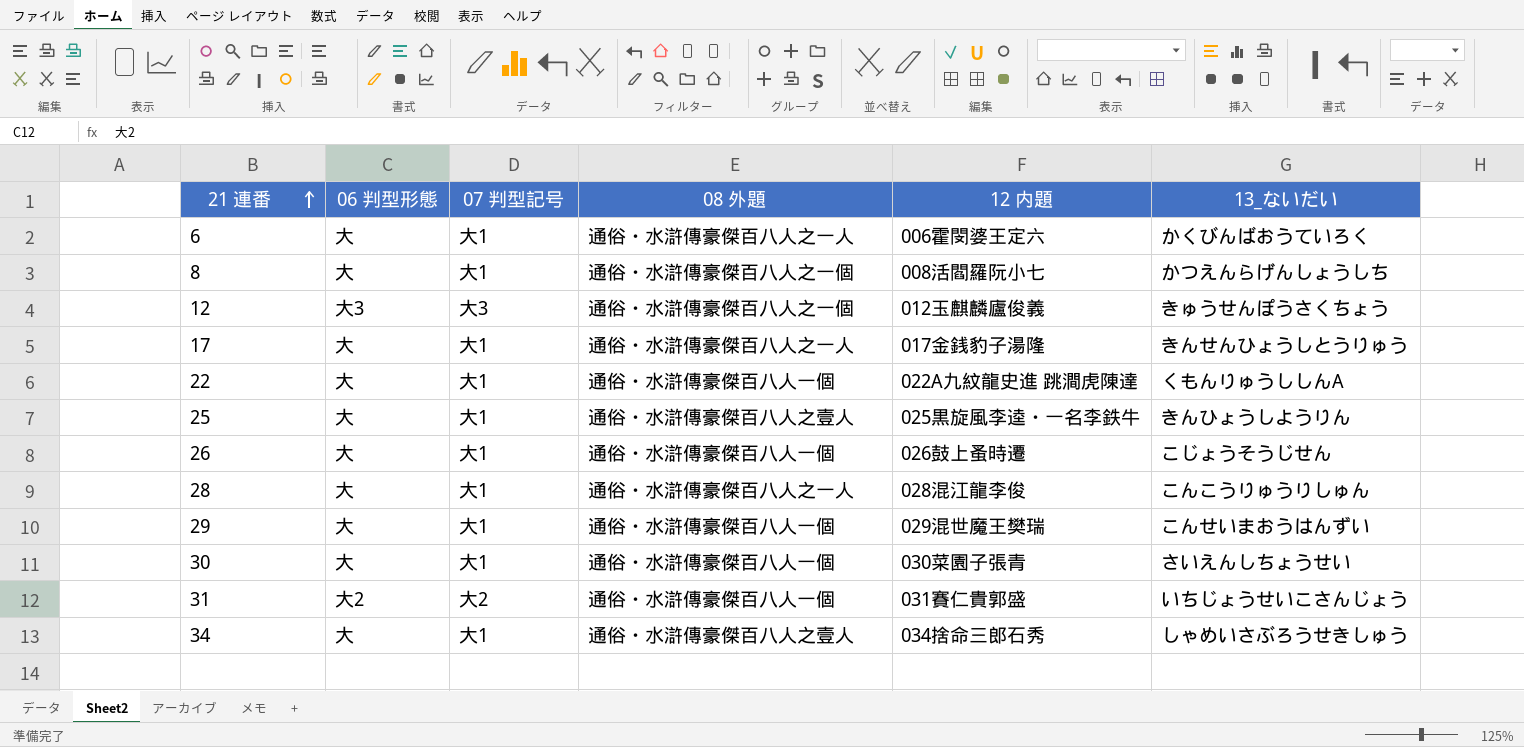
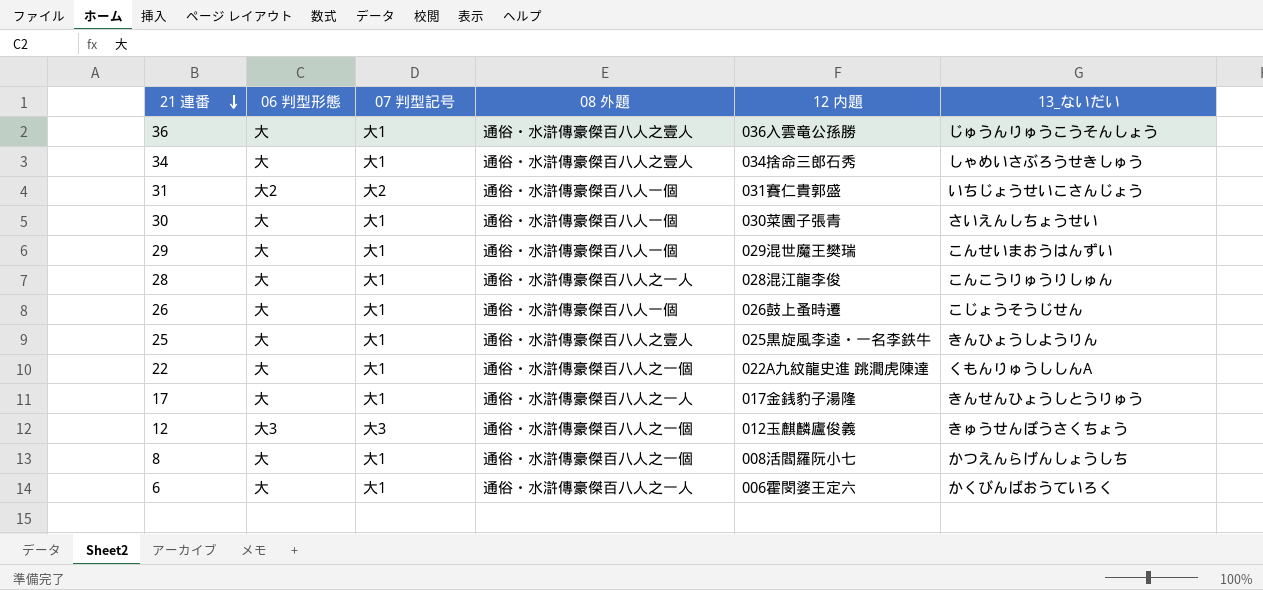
row order: 21 連番 ascending -> 21 連番 descending
row 36: none -> 大 | 大1 | 通俗・水滸傳豪傑百八人之壹人 | 036入雲竜公孫勝 | じゅうんりゅうこうそんしょう
22 | 08 外題: 通俗・水滸傳豪傑百八人一個 -> 通俗・水滸傳豪傑百八人之一個

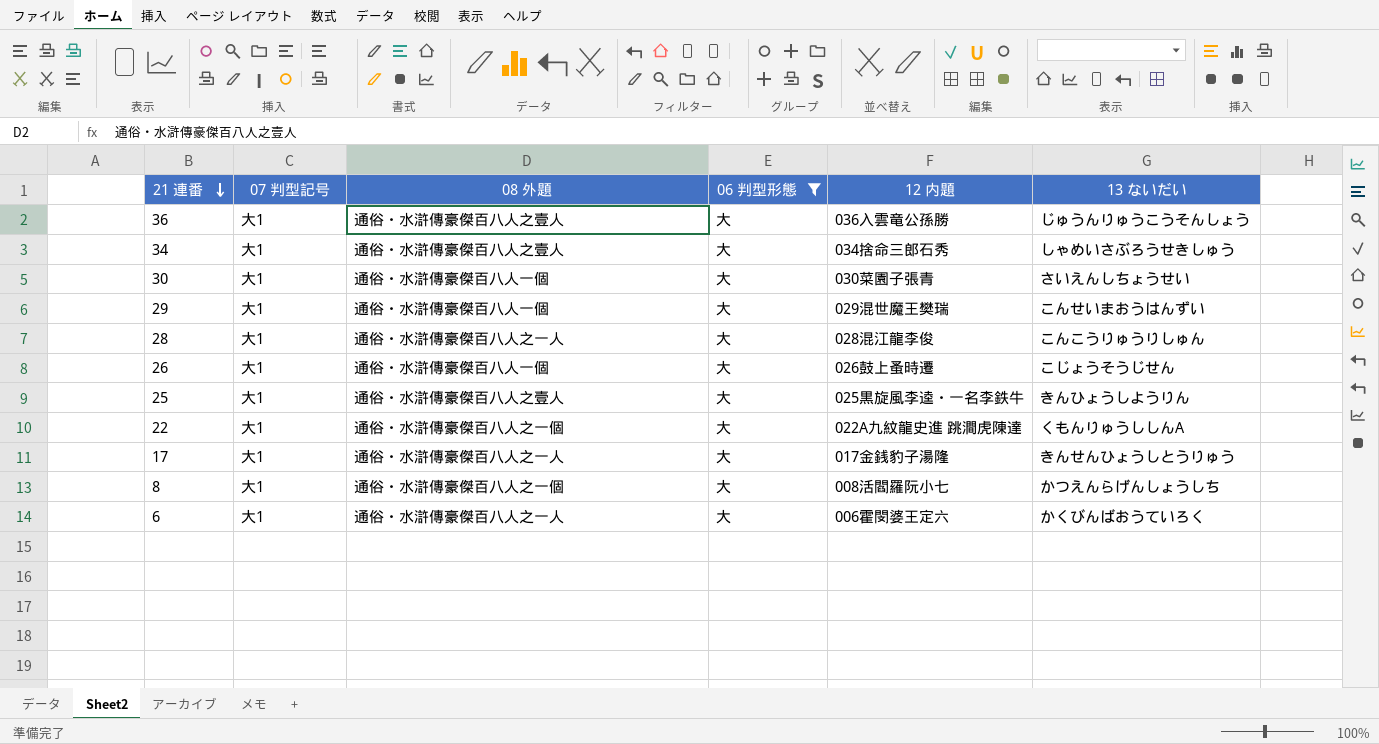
filter: none -> 06 判型形態 = 大
column 06 判型形態 | position: 2 -> 4
column name: 13_ないだい -> 13 ないだい

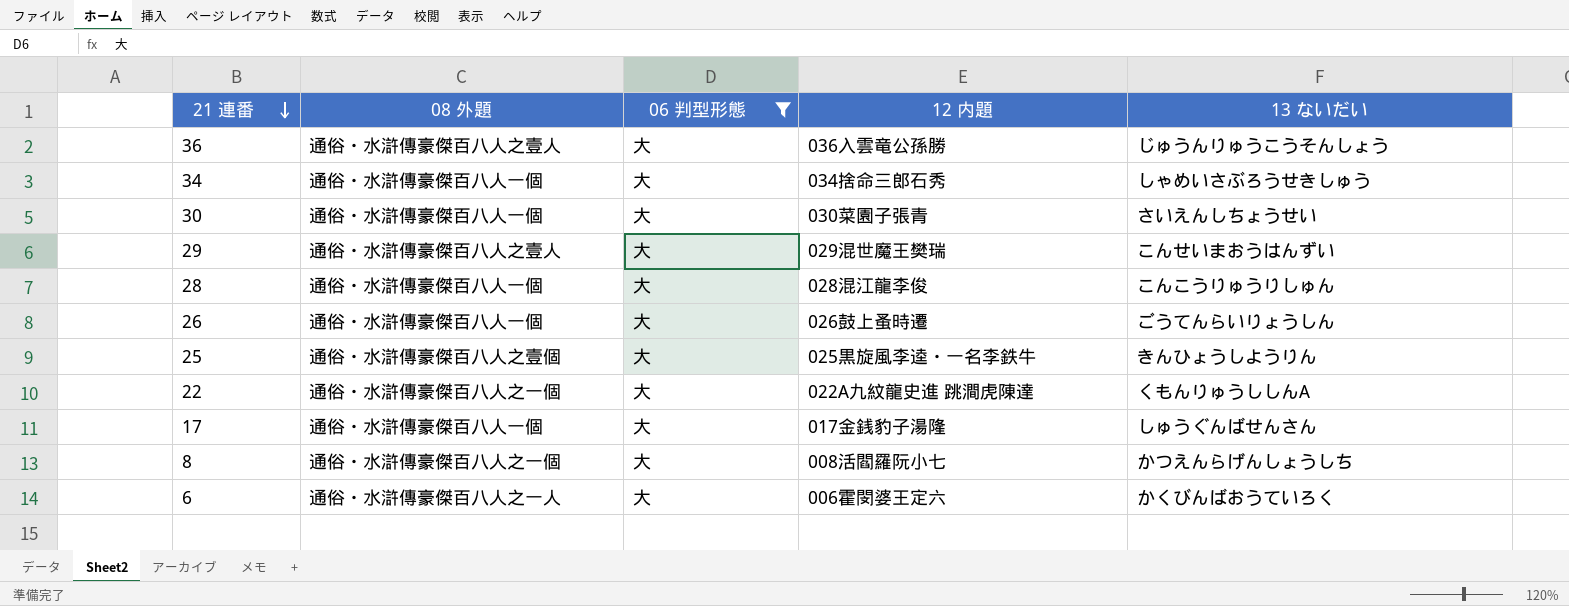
column 07 判型記号 | position: 2 -> none
34 | 08 外題: 通俗・水滸傳豪傑百八人之壹人 -> 通俗・水滸傳豪傑百八人一個
29 | 08 外題: 通俗・水滸傳豪傑百八人一個 -> 通俗・水滸傳豪傑百八人之壹人
28 | 08 外題: 通俗・水滸傳豪傑百八人之一人 -> 通俗・水滸傳豪傑百八人一個
26 | 13 ないだい: こじょうそうじせん -> ごうてんらいりょうしん
25 | 08 外題: 通俗・水滸傳豪傑百八人之壹人 -> 通俗・水滸傳豪傑百八人之壹個
17 | 08 外題: 通俗・水滸傳豪傑百八人之一人 -> 通俗・水滸傳豪傑百八人一個
17 | 13 ないだい: きんせんひょうしとうりゅう -> しゅうぐんばせんさん

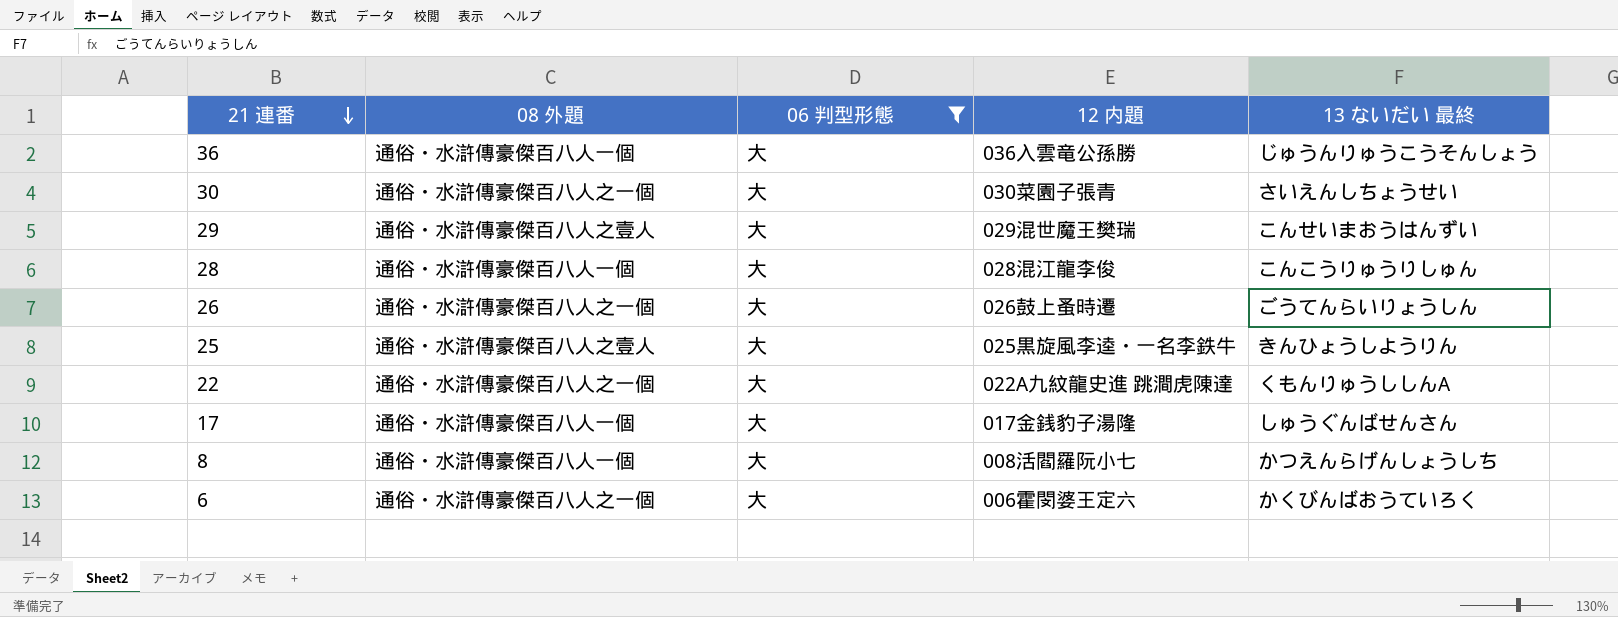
column name: 13 ないだい -> 13 ないだい 最終
row 34: 通俗・水滸傳豪傑百八人一個 | 大 | 034捨命三郎石秀 | しゃめいさぶろうせきしゅう -> none
36 | 08 外題: 通俗・水滸傳豪傑百八人之壹人 -> 通俗・水滸傳豪傑百八人一個
30 | 08 外題: 通俗・水滸傳豪傑百八人一個 -> 通俗・水滸傳豪傑百八人之一個
26 | 08 外題: 通俗・水滸傳豪傑百八人一個 -> 通俗・水滸傳豪傑百八人之一個
25 | 08 外題: 通俗・水滸傳豪傑百八人之壹個 -> 通俗・水滸傳豪傑百八人之壹人
8 | 08 外題: 通俗・水滸傳豪傑百八人之一個 -> 通俗・水滸傳豪傑百八人一個
6 | 08 外題: 通俗・水滸傳豪傑百八人之一人 -> 通俗・水滸傳豪傑百八人之一個

